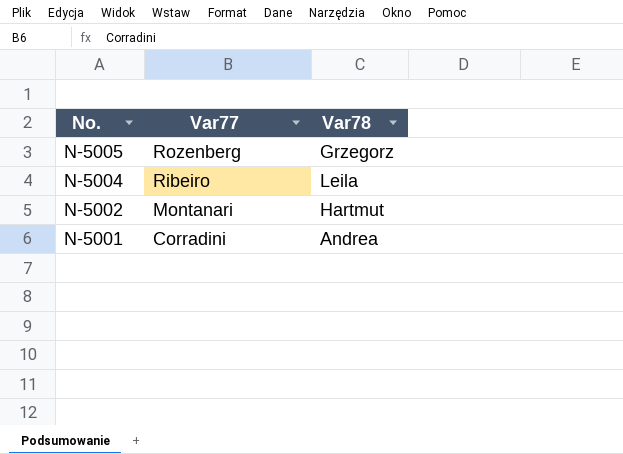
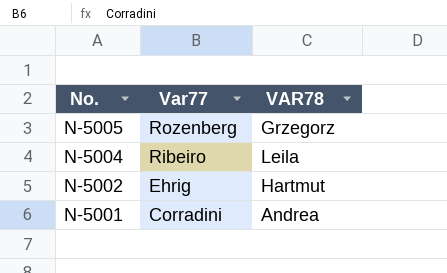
column name: Var78 -> VAR78
N-5002 | Var77: Montanari -> Ehrig

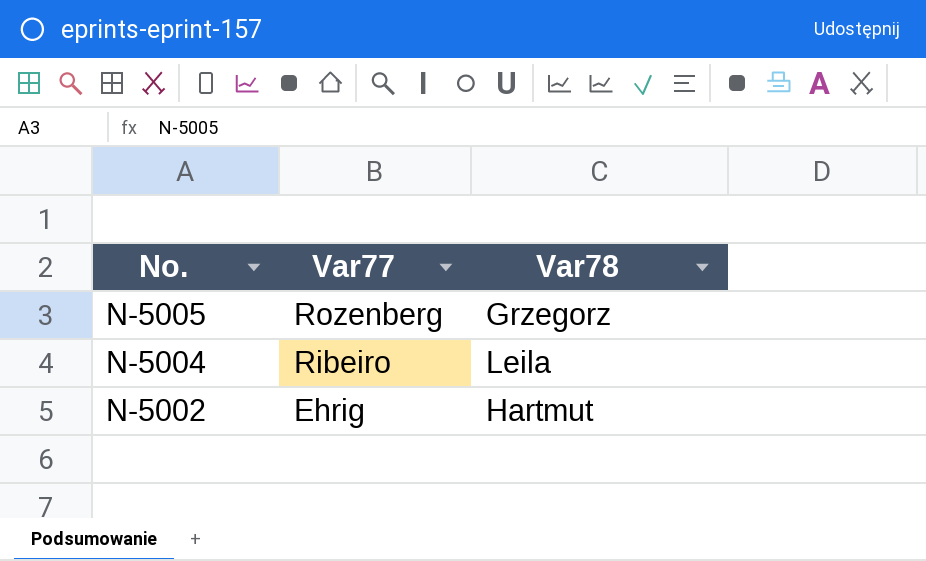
column name: VAR78 -> Var78
row N-5001: Corradini | Andrea -> none

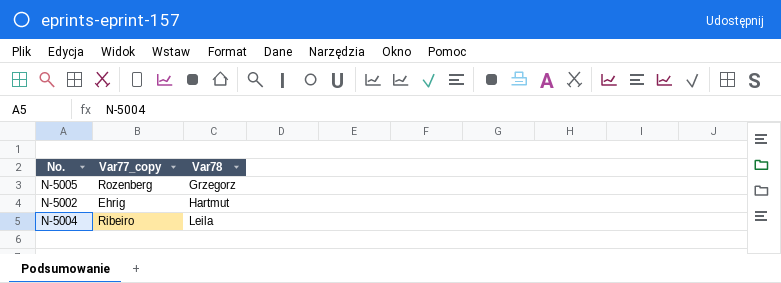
row order: No. descending -> Var78 ascending
column name: Var77 -> Var77_copy

